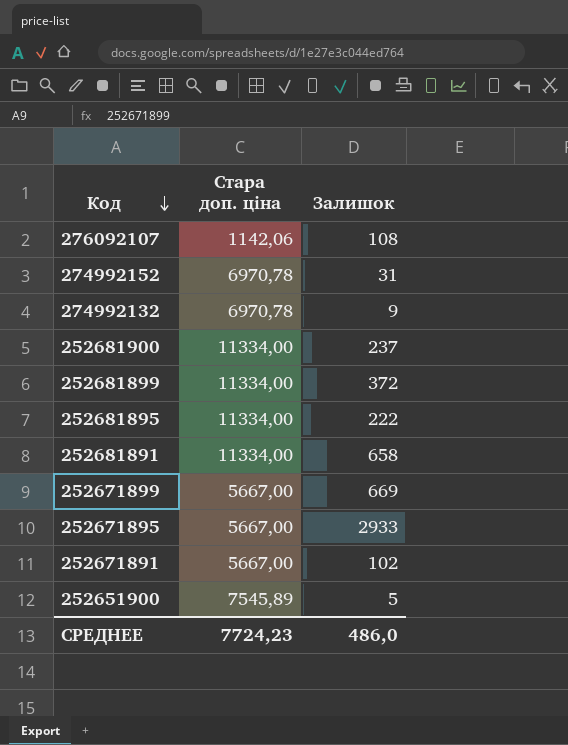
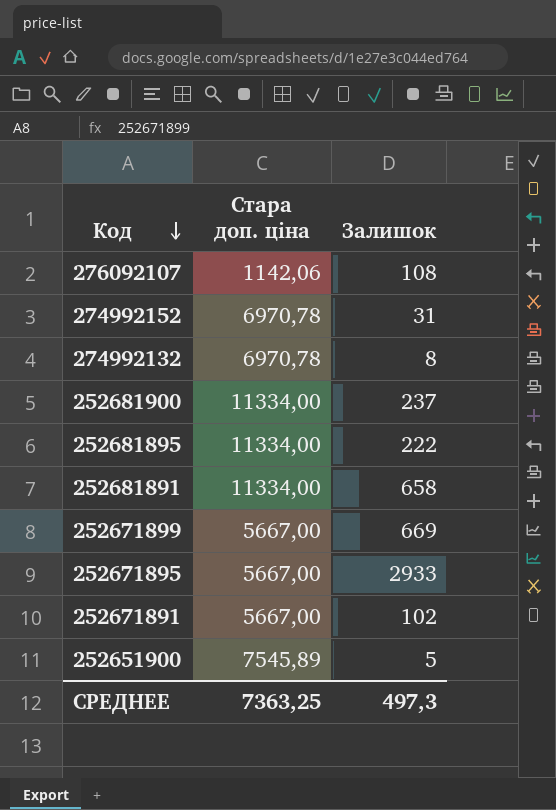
row 252681899: 11334,00 | 372 -> none
274992132 | Залишок: 9 -> 8
СРЕДНЕЕ | Стара доп. ціна: 7724,23 -> 7363,25
СРЕДНЕЕ | Залишок: 486,0 -> 497,3

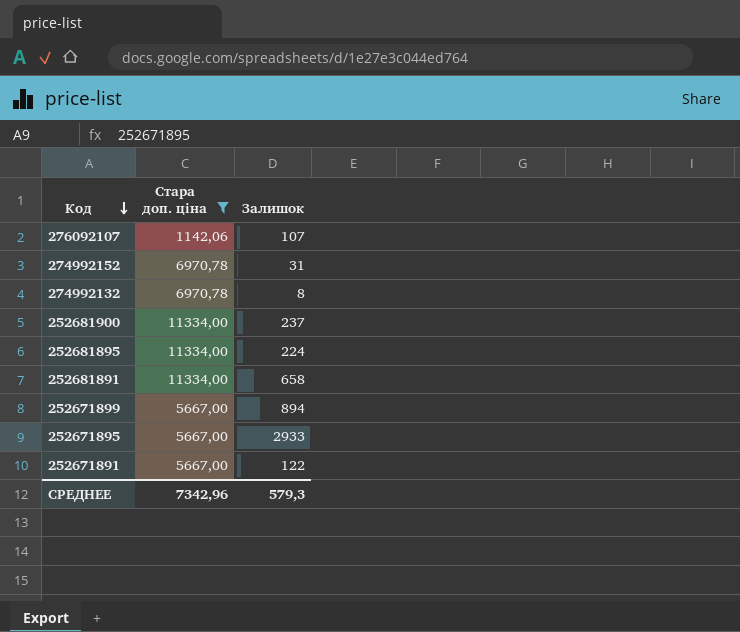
filter: none -> Стара доп. ціна != 7545,89
276092107 | Залишок: 108 -> 107
252681895 | Залишок: 222 -> 224
252671899 | Залишок: 669 -> 894
252671891 | Залишок: 102 -> 122
СРЕДНЕЕ | Стара доп. ціна: 7363,25 -> 7342,96
СРЕДНЕЕ | Залишок: 497,3 -> 579,3

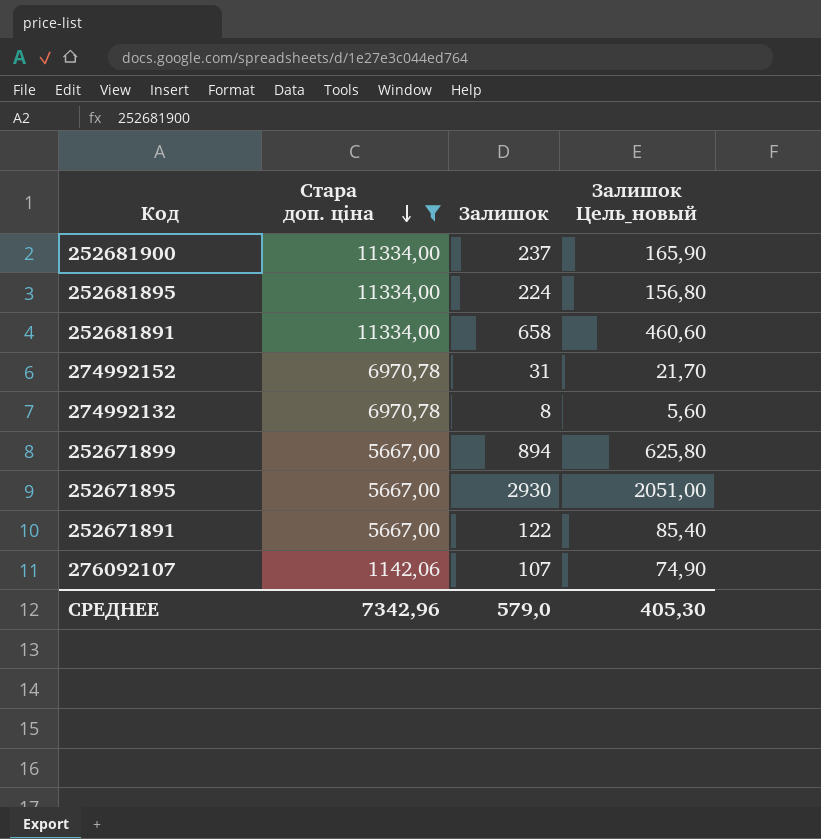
row order: Код descending -> Стара доп. ціна descending
column Залишок Цель_новый | formula: none -> [Залишок] * 0,7
252671895 | Залишок: 2933 -> 2930
СРЕДНЕЕ | Залишок: 579,3 -> 579,0

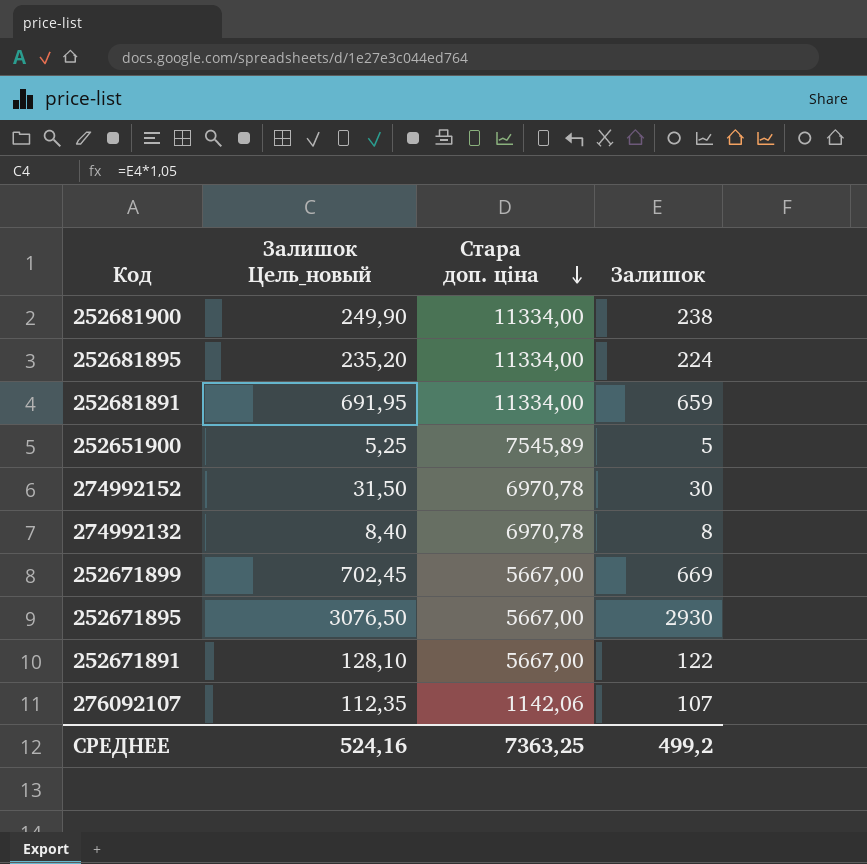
filter: Стара доп. ціна != 7545,89 -> none
column Залишок Цель_новый | formula: [Залишок] * 0,7 -> [Залишок] * 1,05
column Залишок Цель_новый | position: 4 -> 2
252681900 | Залишок: 237 -> 238
252681891 | Залишок: 658 -> 659
274992152 | Залишок: 31 -> 30
252671899 | Залишок: 894 -> 669
СРЕДНЕЕ | Залишок Цель_новый: 405,30 -> 524,16
СРЕДНЕЕ | Стара доп. ціна: 7342,96 -> 7363,25
СРЕДНЕЕ | Залишок: 579,0 -> 499,2

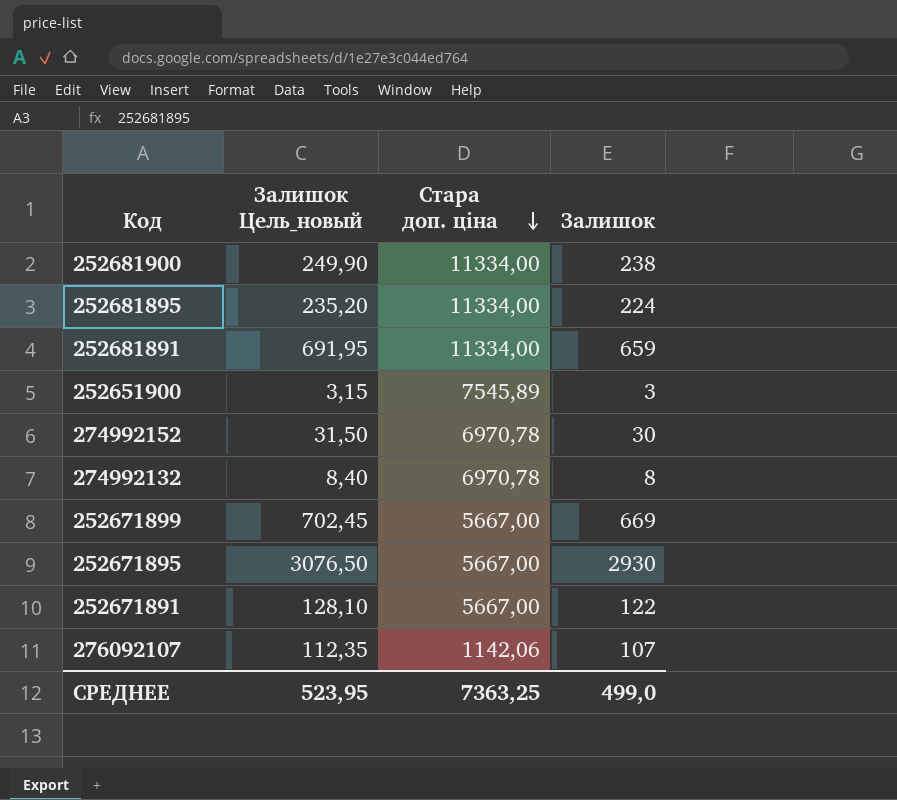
252651900 | Залишок Цель_новый: 5,25 -> 3,15
252651900 | Залишок: 5 -> 3
СРЕДНЕЕ | Залишок Цель_новый: 524,16 -> 523,95
СРЕДНЕЕ | Залишок: 499,2 -> 499,0

